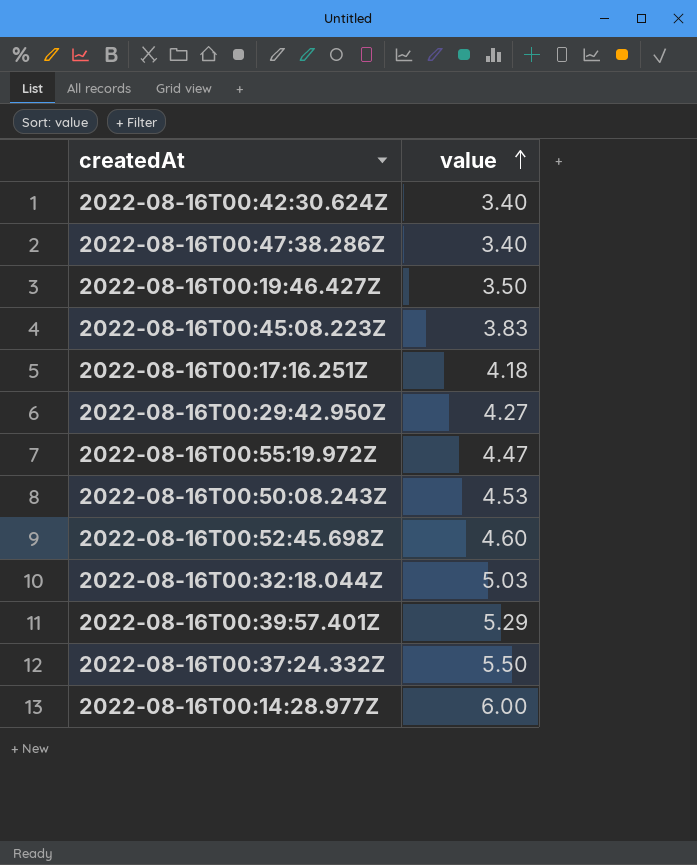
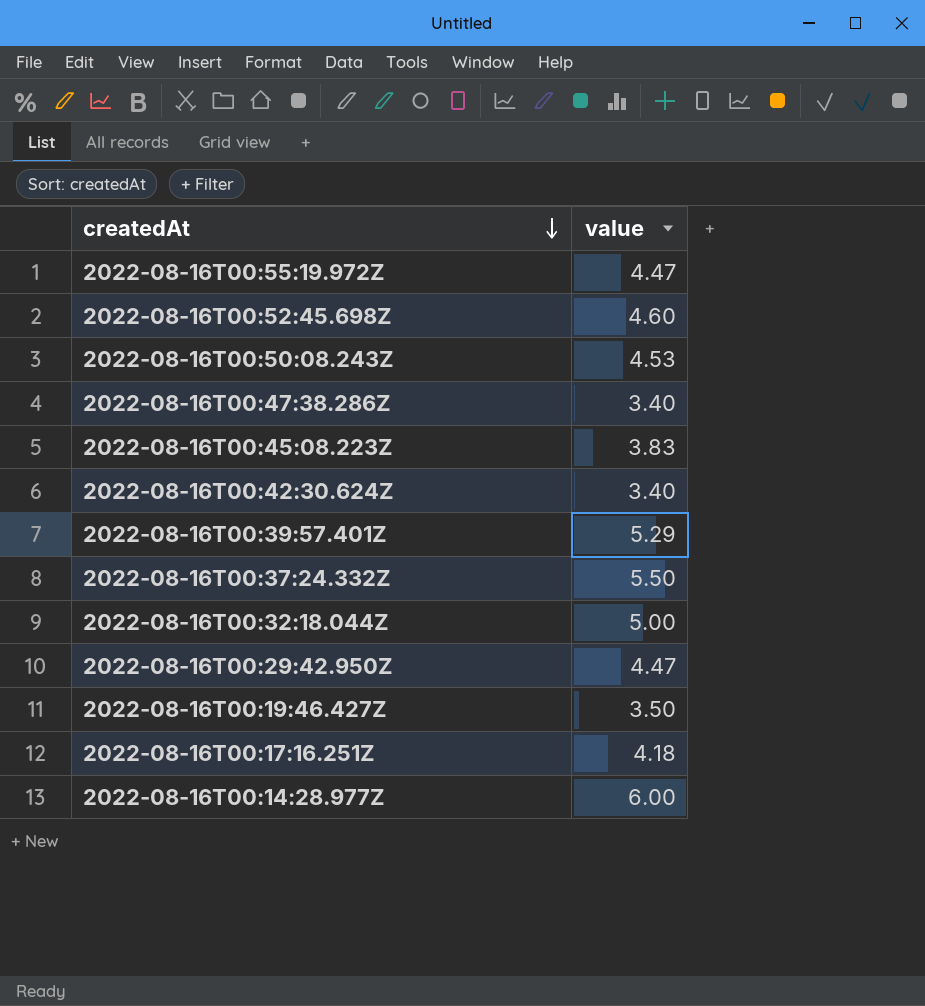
row order: value ascending -> createdAt descending
2022-08-16T00:32:18.044Z | value: 5.03 -> 5.00
2022-08-16T00:29:42.950Z | value: 4.27 -> 4.47

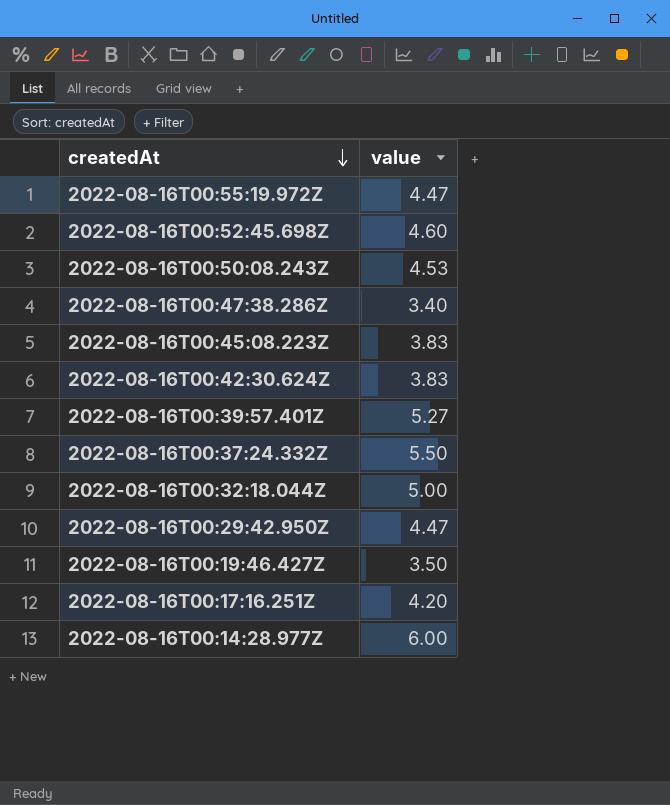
2022-08-16T00:42:30.624Z | value: 3.40 -> 3.83
2022-08-16T00:39:57.401Z | value: 5.29 -> 5.27
2022-08-16T00:17:16.251Z | value: 4.18 -> 4.20

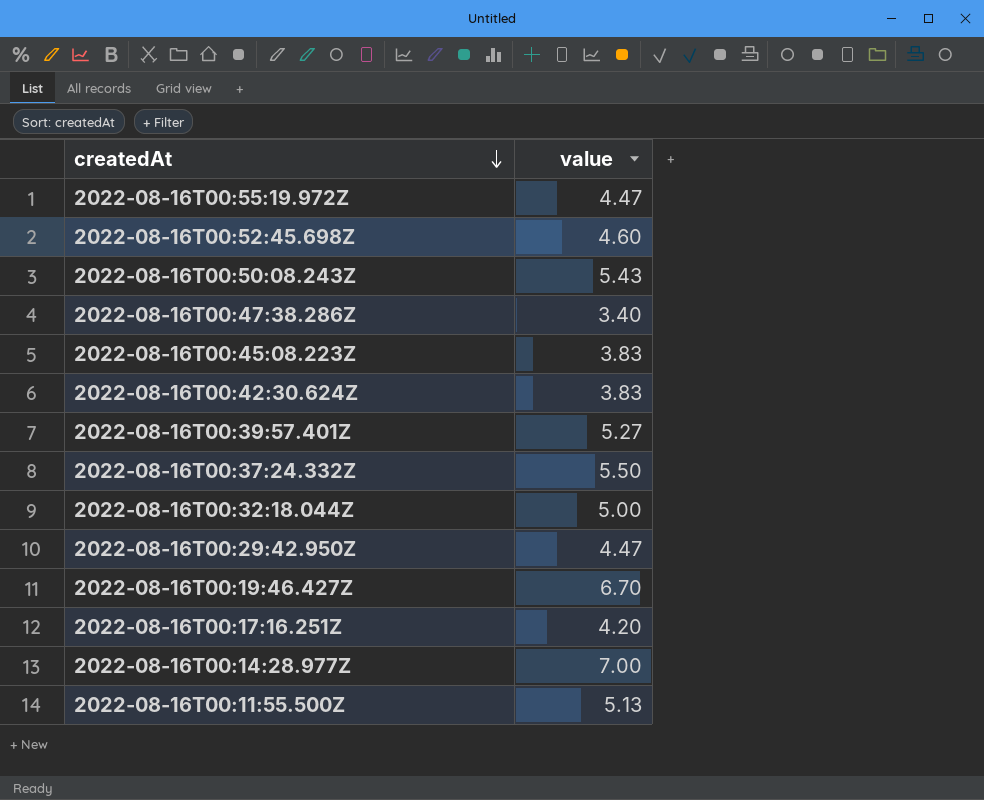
2022-08-16T00:50:08.243Z | value: 4.53 -> 5.43
2022-08-16T00:19:46.427Z | value: 3.50 -> 6.70
2022-08-16T00:14:28.977Z | value: 6.00 -> 7.00
row 2022-08-16T00:11:55.500Z: none -> 5.13

